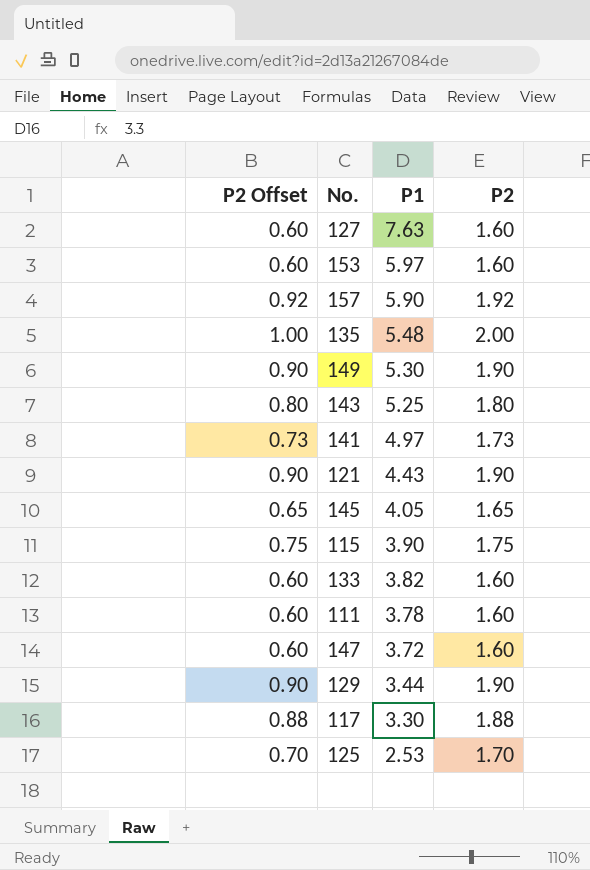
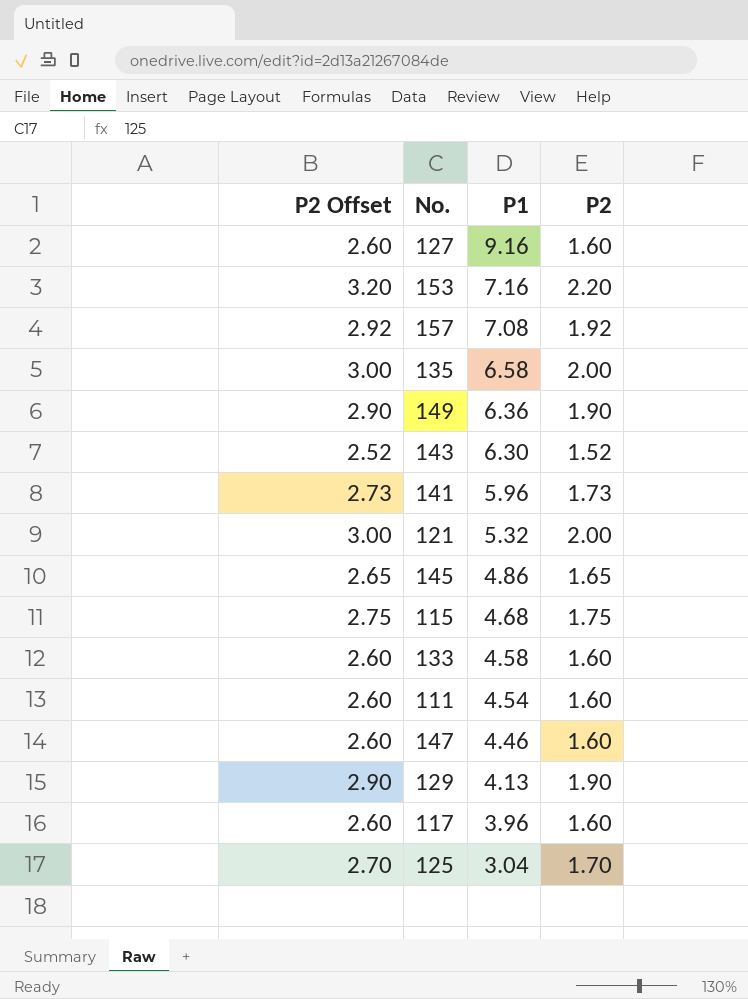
column P2 Offset | formula: [P2] - 1 -> [P2] + 1
127 | P1: 7.63 -> 9.16
153 | P1: 5.97 -> 7.16
153 | P2: 1.60 -> 2.20
157 | P1: 5.90 -> 7.08
135 | P1: 5.48 -> 6.58
149 | P1: 5.30 -> 6.36
143 | P1: 5.25 -> 6.30
143 | P2: 1.80 -> 1.52
141 | P1: 4.97 -> 5.96
121 | P1: 4.43 -> 5.32
121 | P2: 1.90 -> 2.00
145 | P1: 4.05 -> 4.86
115 | P1: 3.90 -> 4.68
133 | P1: 3.82 -> 4.58
111 | P1: 3.78 -> 4.54
147 | P1: 3.72 -> 4.46
129 | P1: 3.44 -> 4.13
117 | P1: 3.30 -> 3.96
117 | P2: 1.88 -> 1.60
125 | P1: 2.53 -> 3.04

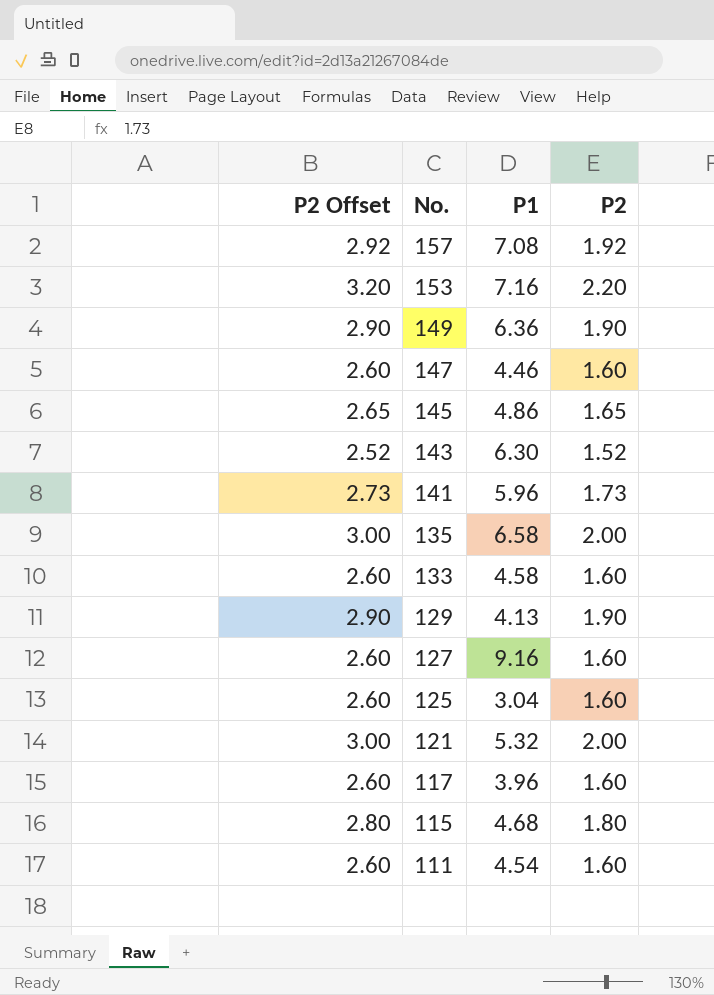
row order: P1 descending -> No. descending
125 | P2 Offset: 2.70 -> 2.60
125 | P2: 1.70 -> 1.60
115 | P2 Offset: 2.75 -> 2.80
115 | P2: 1.75 -> 1.80

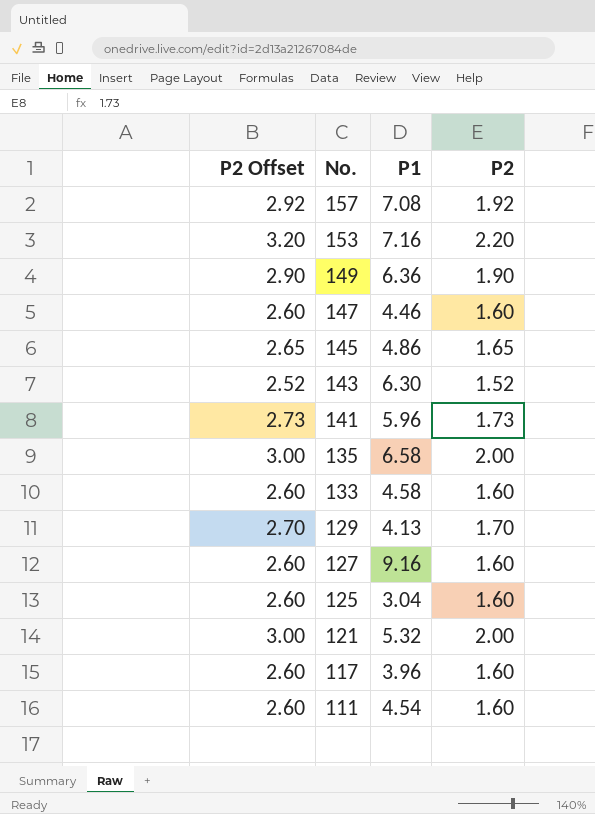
row 115: 2.80 | 4.68 | 1.80 -> none
129 | P2 Offset: 2.90 -> 2.70
129 | P2: 1.90 -> 1.70

